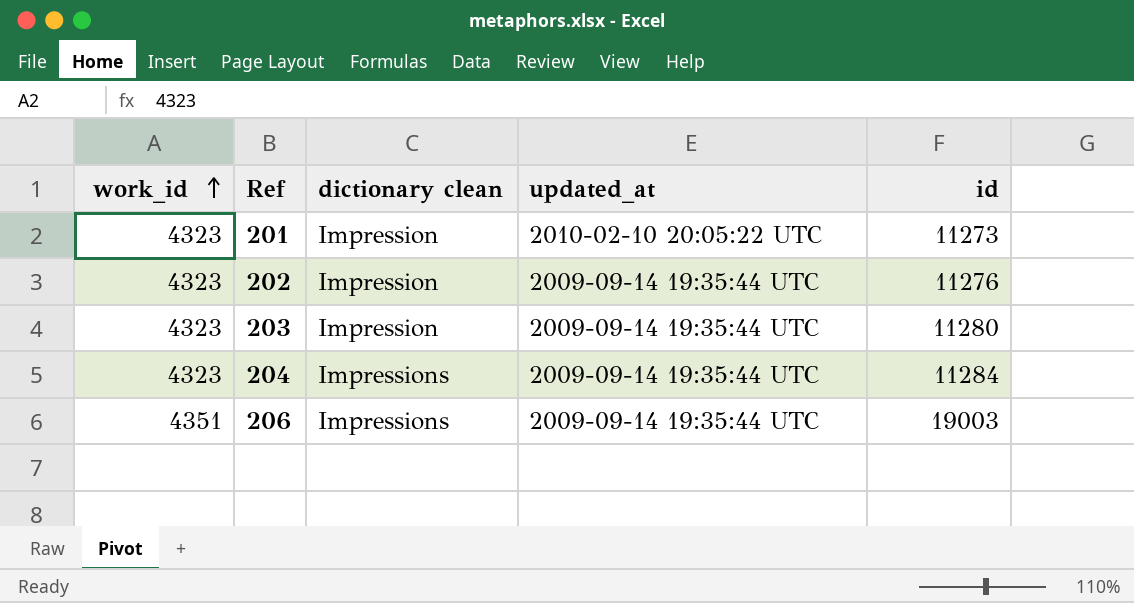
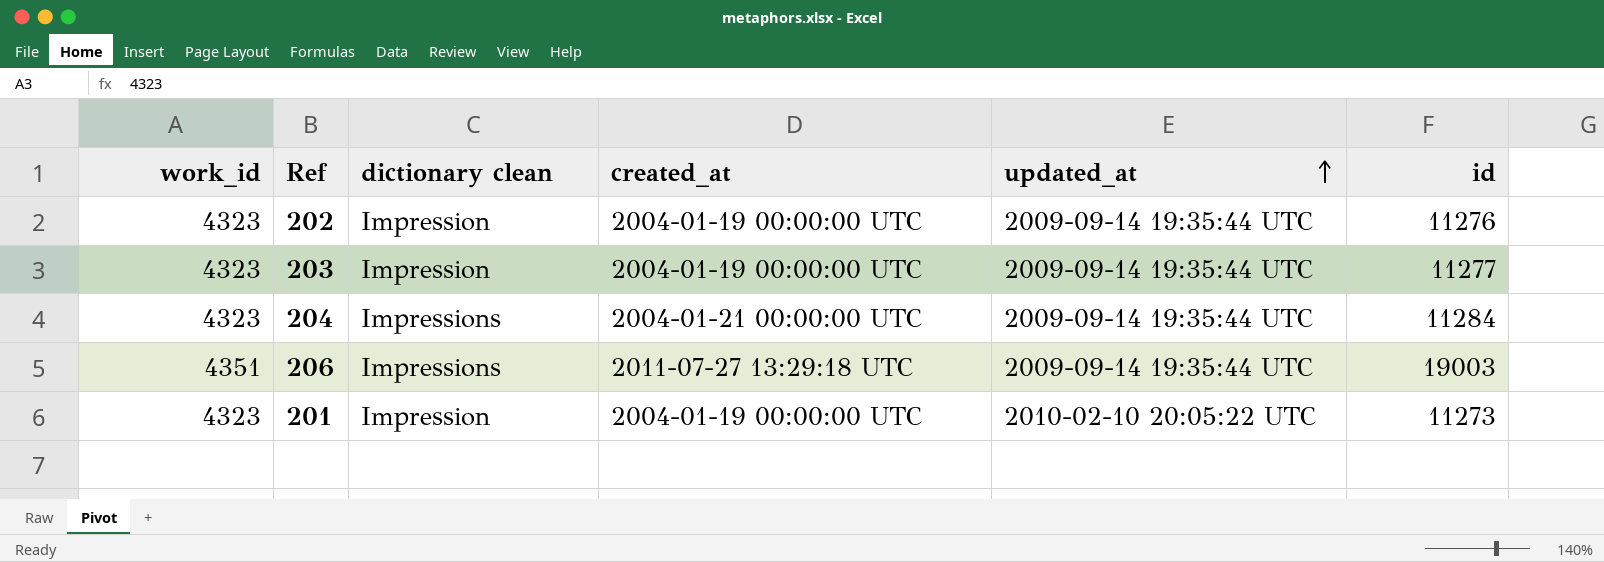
row order: work_id ascending -> updated_at ascending
column created_at | position: none -> 4
203 | id: 11280 -> 11277

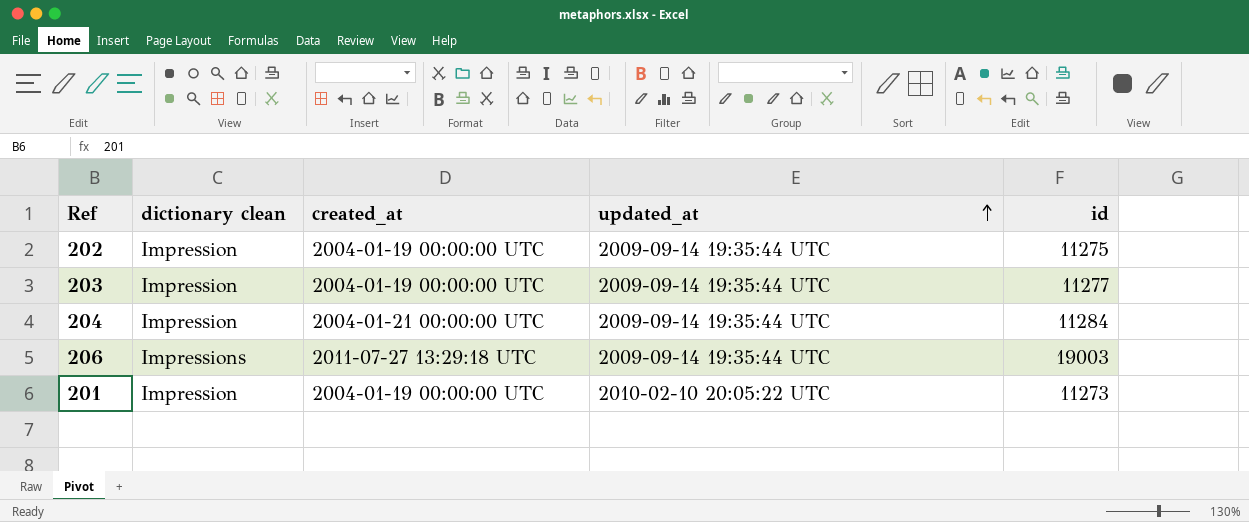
column work_id | position: 1 -> none
202 | id: 11276 -> 11275
204 | dictionary clean: Impressions -> Impression

